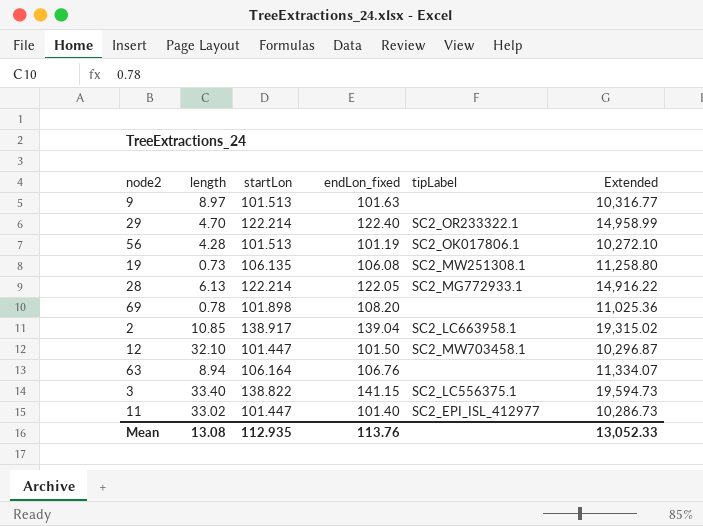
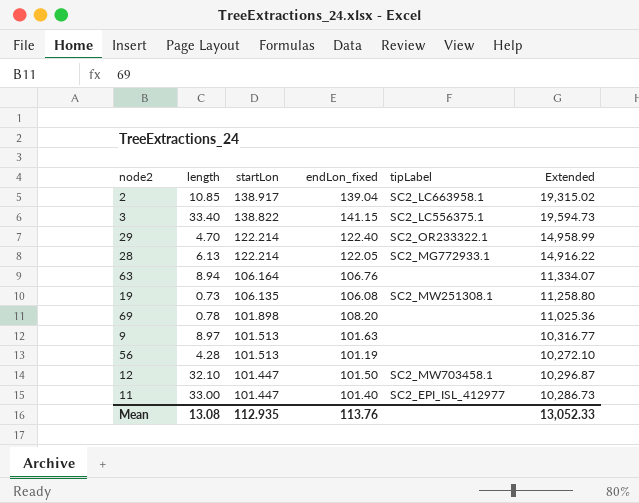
row order: none -> startLon descending
56 | tipLabel: SC2_OK017806.1 -> none
11 | length: 33.02 -> 33.00

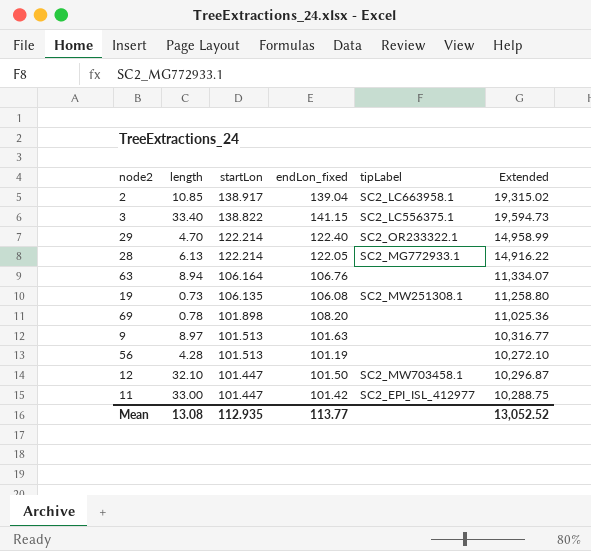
11 | endLon_fixed: 101.40 -> 101.42
11 | Extended: 10,286.73 -> 10,288.75
Mean | endLon_fixed: 113.76 -> 113.77
Mean | Extended: 13,052.33 -> 13,052.52

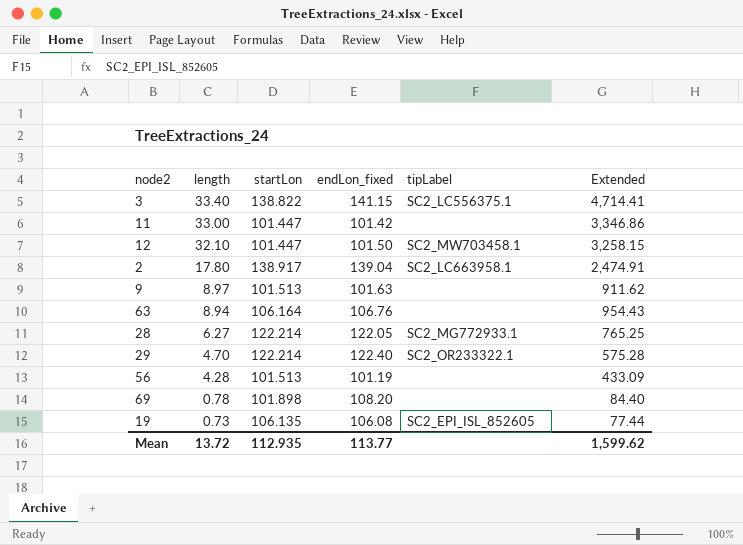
row order: startLon descending -> length descending
column Extended | formula: [startLon] * [endLon_fixed] -> [length] * [endLon_fixed]
11 | tipLabel: SC2_EPI_ISL_412977 -> none
2 | length: 10.85 -> 17.80
28 | length: 6.13 -> 6.27
19 | tipLabel: SC2_MW251308.1 -> SC2_EPI_ISL_852605
Mean | length: 13.08 -> 13.72
Mean | Extended: 13,052.52 -> 1,599.62

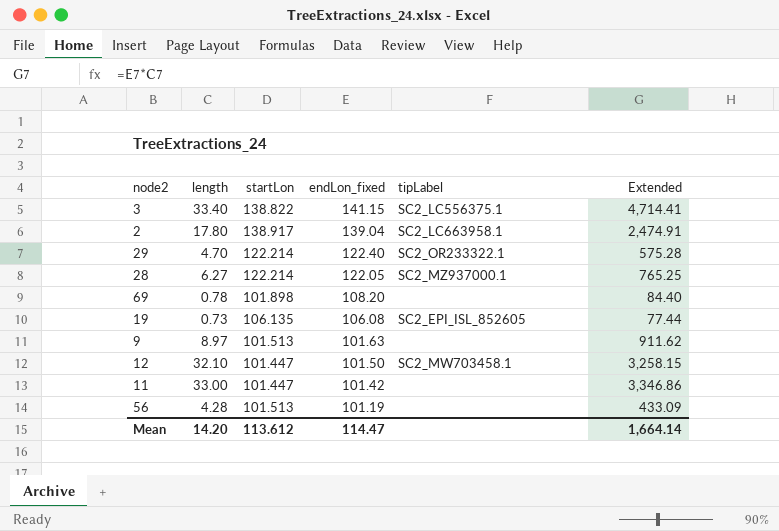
row order: length descending -> endLon_fixed descending
row 63: 8.94 | 106.164 | 106.76 | none | 954.43 -> none
28 | tipLabel: SC2_MG772933.1 -> SC2_MZ937000.1
Mean | length: 13.72 -> 14.20
Mean | startLon: 112.935 -> 113.612
Mean | endLon_fixed: 113.77 -> 114.47
Mean | Extended: 1,599.62 -> 1,664.14

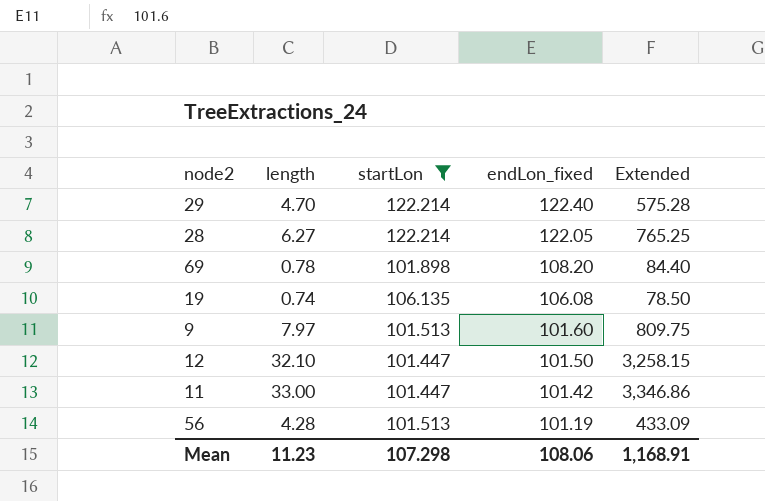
filter: none -> startLon <= 122.214
column tipLabel | position: 5 -> none
19 | length: 0.73 -> 0.74
19 | Extended: 77.44 -> 78.50
9 | length: 8.97 -> 7.97
9 | endLon_fixed: 101.63 -> 101.60
9 | Extended: 911.62 -> 809.75
Mean | length: 14.20 -> 11.23
Mean | startLon: 113.612 -> 107.298
Mean | endLon_fixed: 114.47 -> 108.06
Mean | Extended: 1,664.14 -> 1,168.91

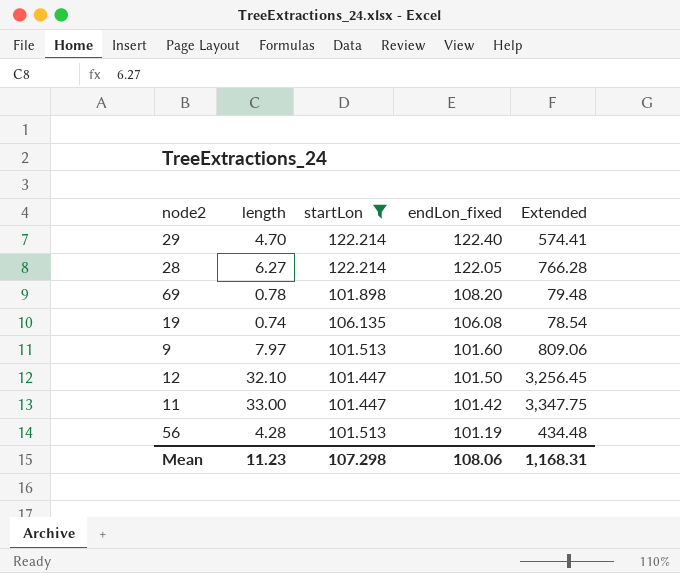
column Extended | formula: [length] * [endLon_fixed] -> [length] * [startLon]
Mean | Extended: 1,168.91 -> 1,168.31

